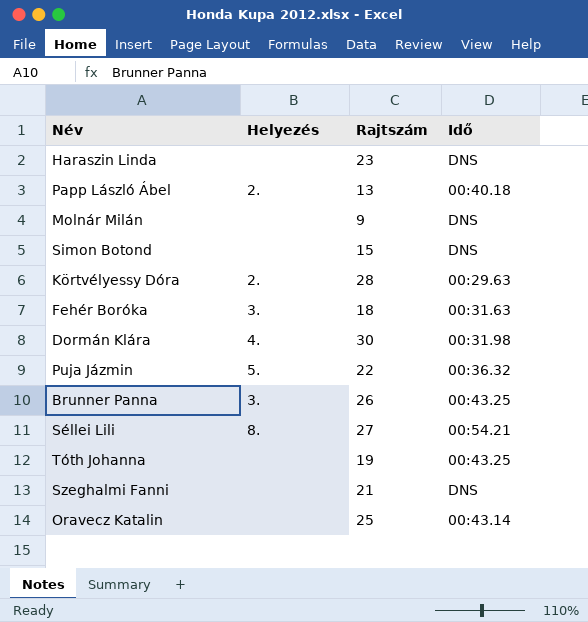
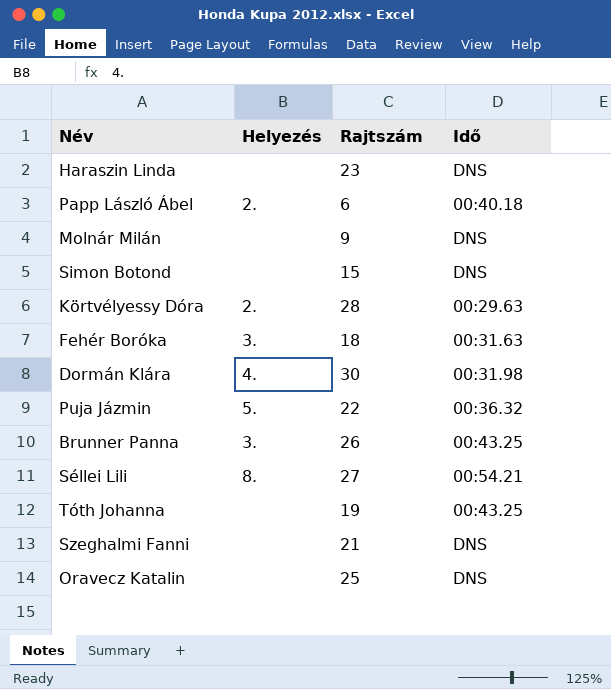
Papp László Ábel | Rajtszám: 13 -> 6
Oravecz Katalin | Idő: 00:43.14 -> DNS

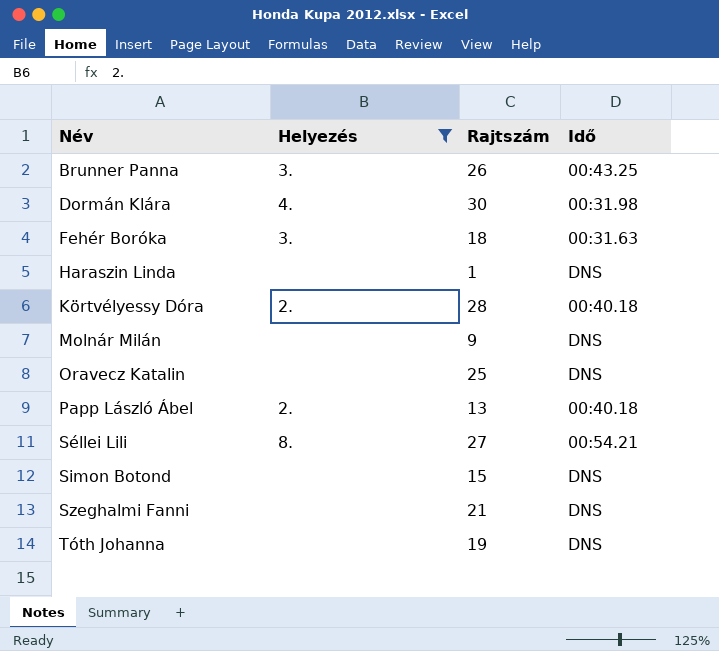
filter: none -> Helyezés != 5.
row order: none -> Név ascending
Haraszin Linda | Rajtszám: 23 -> 1
Körtvélyessy Dóra | Idő: 00:29.63 -> 00:40.18
Papp László Ábel | Rajtszám: 6 -> 13
Tóth Johanna | Idő: 00:43.25 -> DNS

